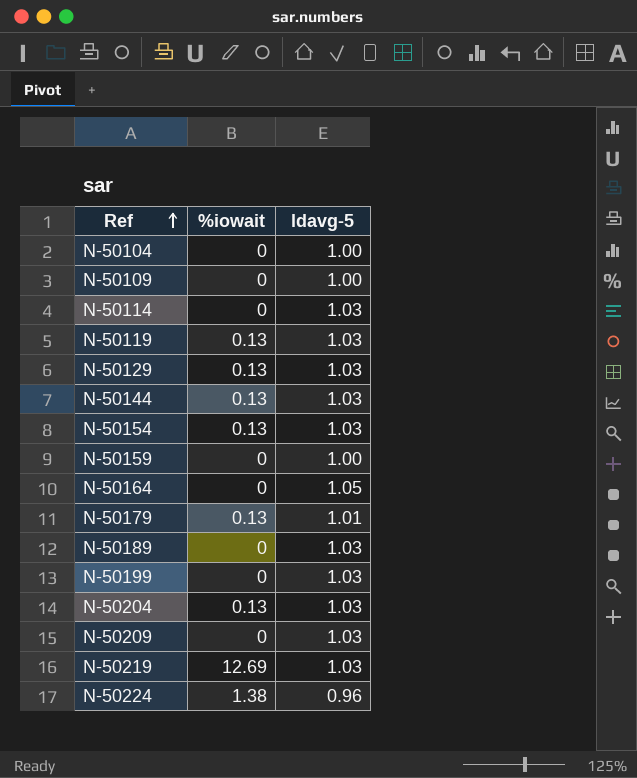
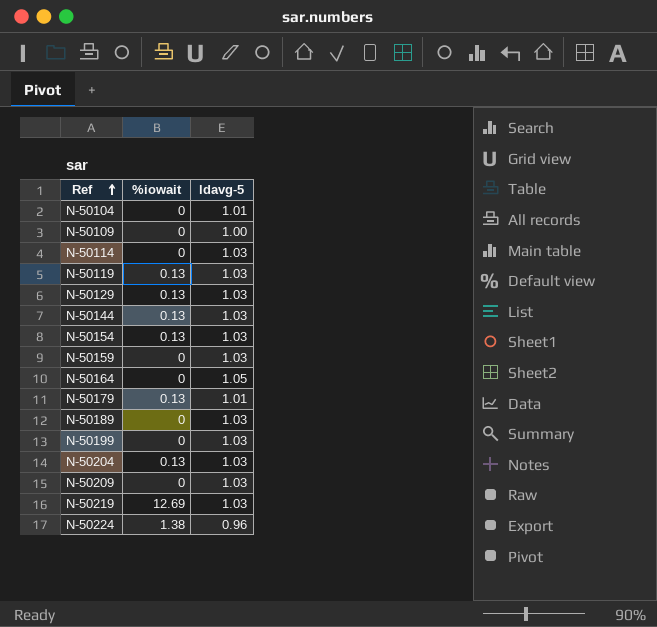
N-50104 | ldavg-5: 1.00 -> 1.01
N-50159 | ldavg-5: 1.00 -> 1.03

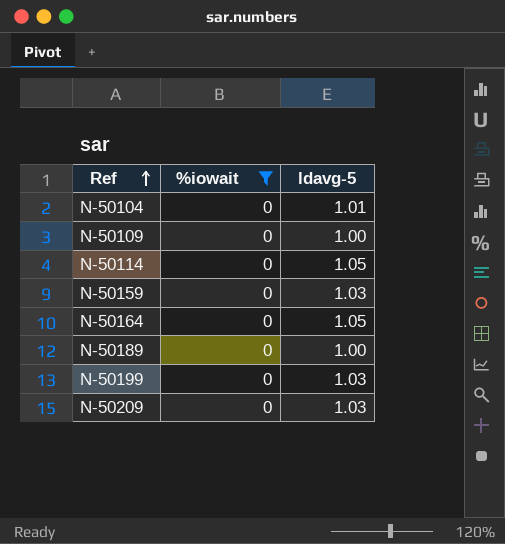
filter: none -> %iowait = 0
N-50114 | ldavg-5: 1.03 -> 1.05
N-50189 | ldavg-5: 1.03 -> 1.00

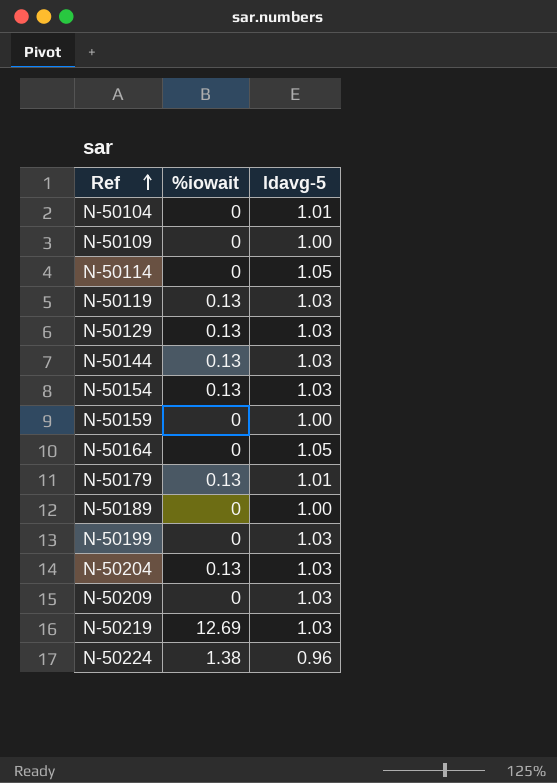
filter: %iowait = 0 -> none
N-50159 | ldavg-5: 1.03 -> 1.00

